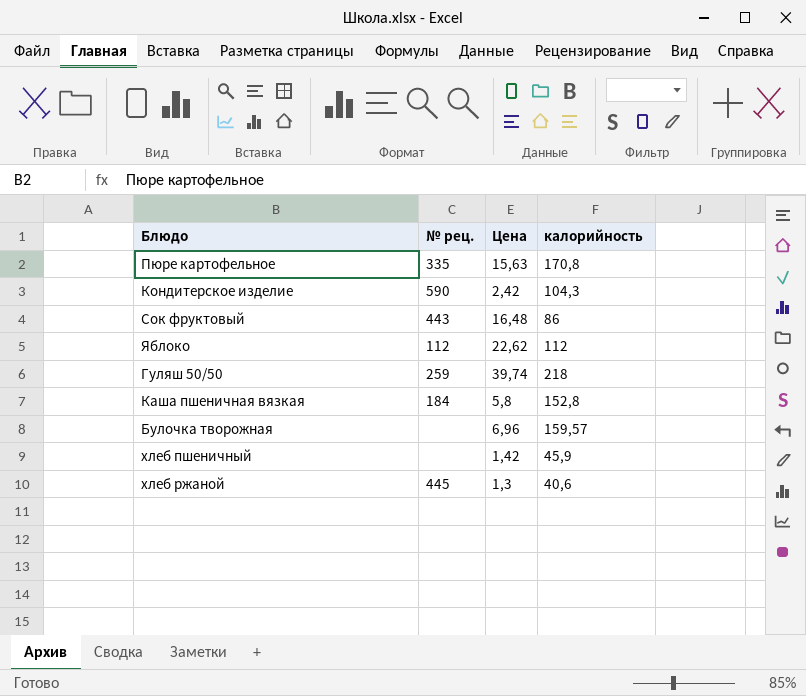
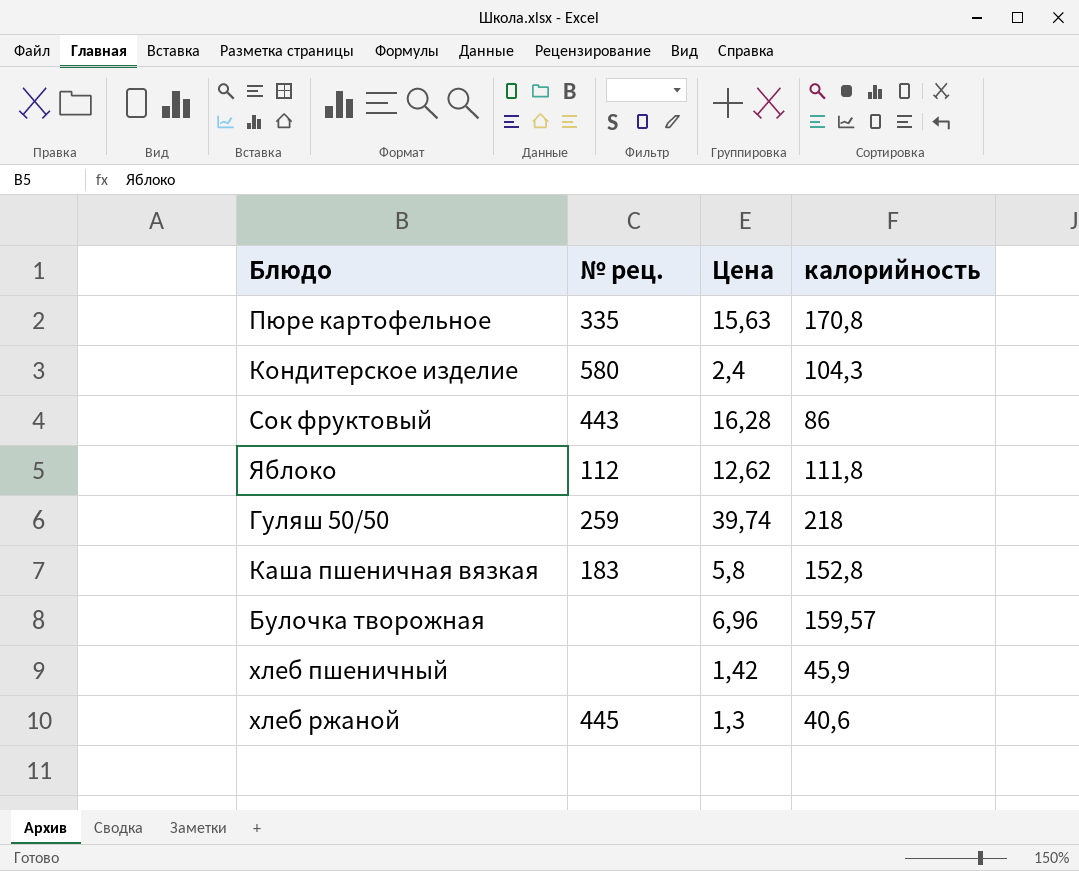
Кондитерское изделие | № рец.: 590 -> 580
Кондитерское изделие | Цена: 2,42 -> 2,4
Сок фруктовый | Цена: 16,48 -> 16,28
Яблоко | Цена: 22,62 -> 12,62
Яблоко | калорийность: 112 -> 111,8
Каша пшеничная вязкая | № рец.: 184 -> 183

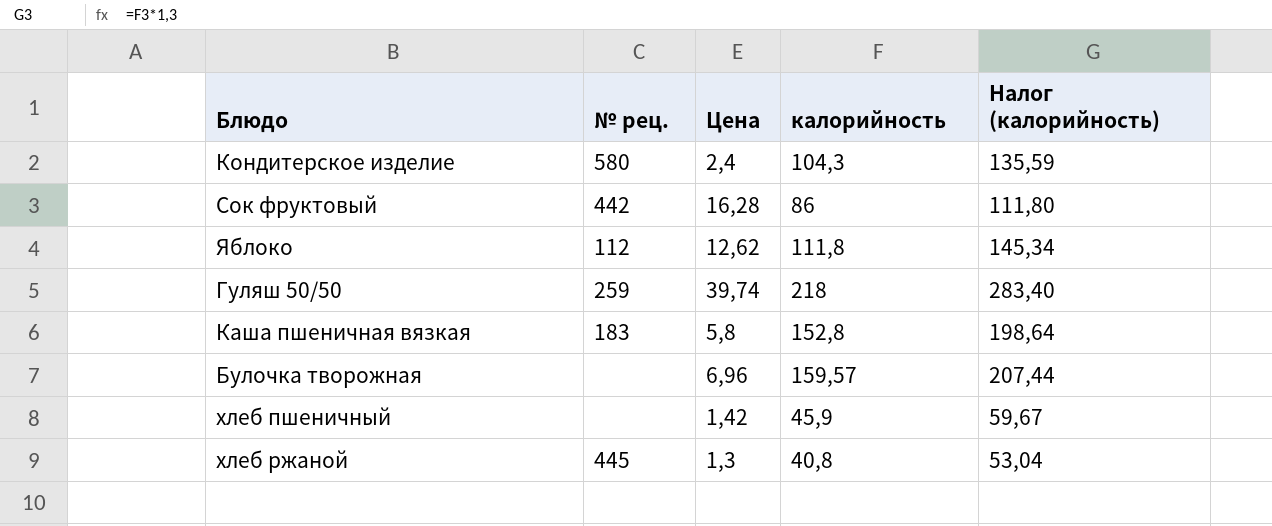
column Налог (калорийность) | formula: none -> [калорийность] * 1,3
row Пюре картофельное: 335 | 15,63 | 170,8 -> none
Сок фруктовый | № рец.: 443 -> 442
хлеб ржаной | калорийность: 40,6 -> 40,8

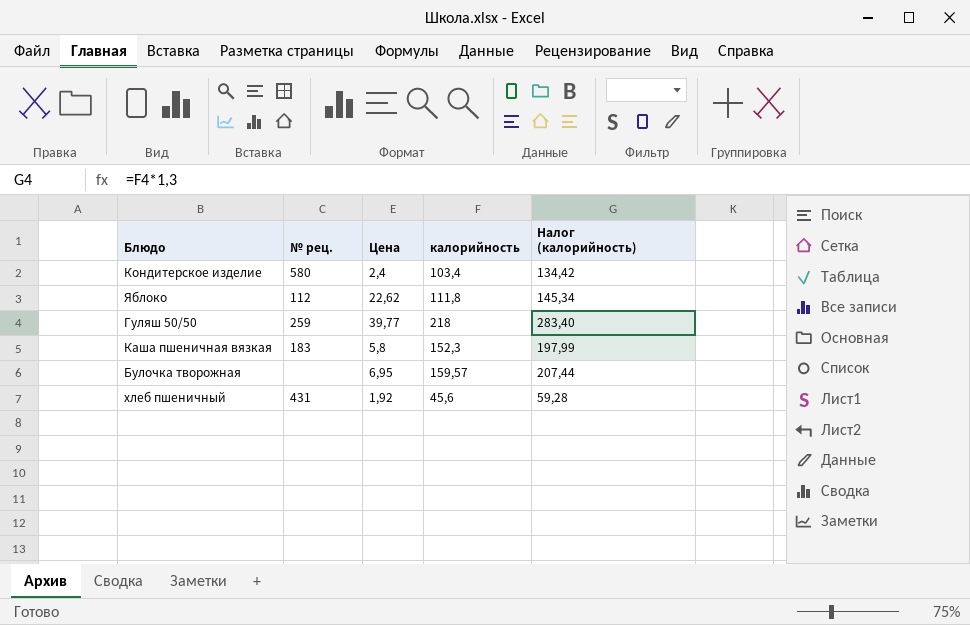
row Сок фруктовый: 442 | 16,28 | 86 | 111,80 -> none
row хлеб ржаной: 445 | 1,3 | 40,8 | 53,04 -> none
Кондитерское изделие | калорийность: 104,3 -> 103,4
Кондитерское изделие | Налог (калорийность): 135,59 -> 134,42
Яблоко | Цена: 12,62 -> 22,62
Гуляш 50/50 | Цена: 39,74 -> 39,77
Каша пшеничная вязкая | калорийность: 152,8 -> 152,3
Каша пшеничная вязкая | Налог (калорийность): 198,64 -> 197,99
Булочка творожная | Цена: 6,96 -> 6,95
хлеб пшеничный | № рец.: none -> 431
хлеб пшеничный | Цена: 1,42 -> 1,92
хлеб пшеничный | калорийность: 45,9 -> 45,6
хлеб пшеничный | Налог (калорийность): 59,67 -> 59,28

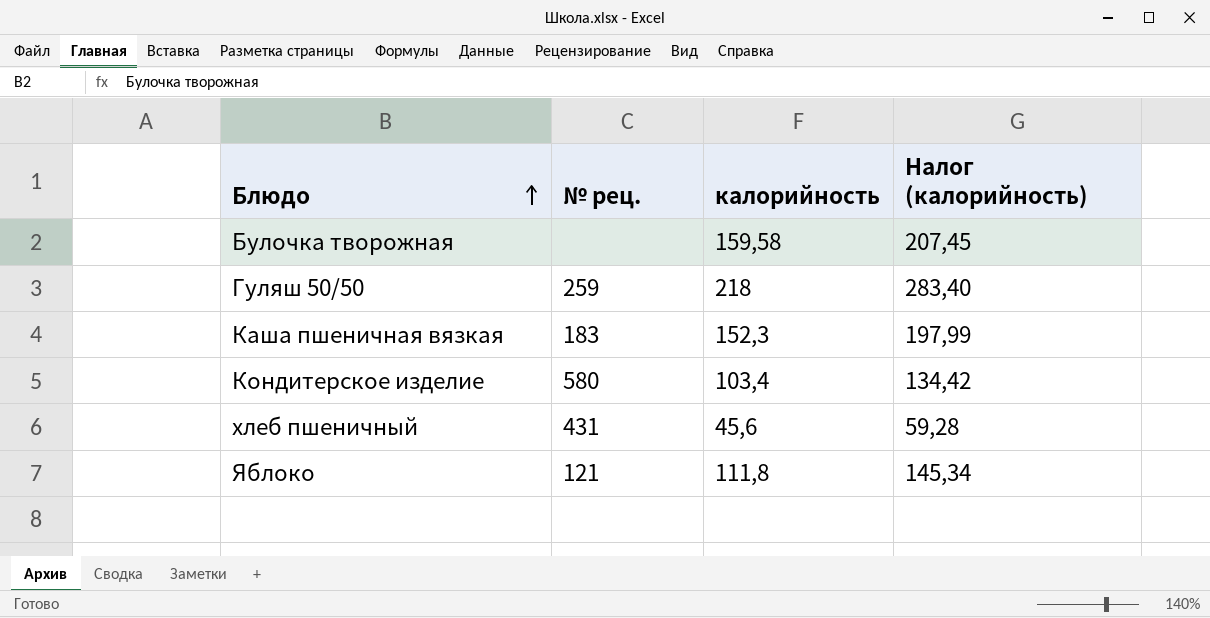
row order: none -> Блюдо ascending
column Цена | position: 3 -> none
Булочка творожная | калорийность: 159,57 -> 159,58
Булочка творожная | Налог (калорийность): 207,44 -> 207,45
Яблоко | № рец.: 112 -> 121

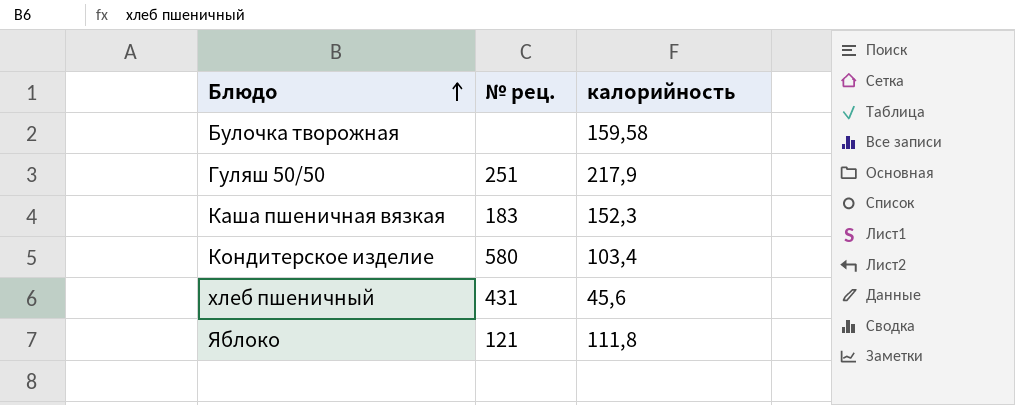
column Налог (калорийность) | formula: [калорийность] * 1,3 -> none
Гуляш 50/50 | № рец.: 259 -> 251
Гуляш 50/50 | калорийность: 218 -> 217,9

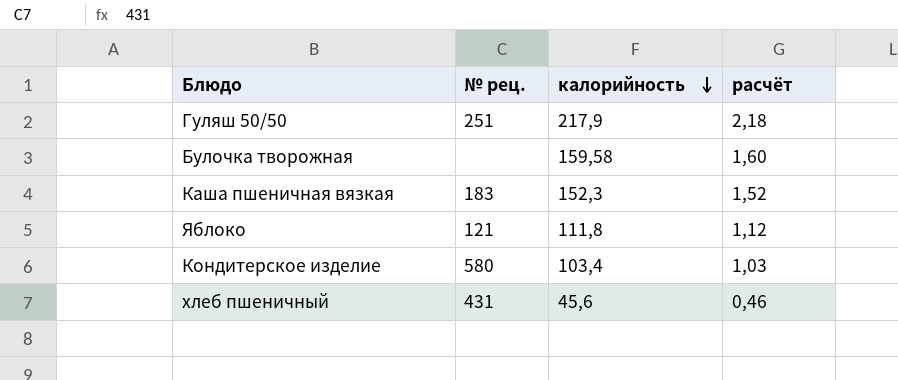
row order: Блюдо ascending -> калорийность descending
column расчёт | formula: none -> [калорийность] * 0,01

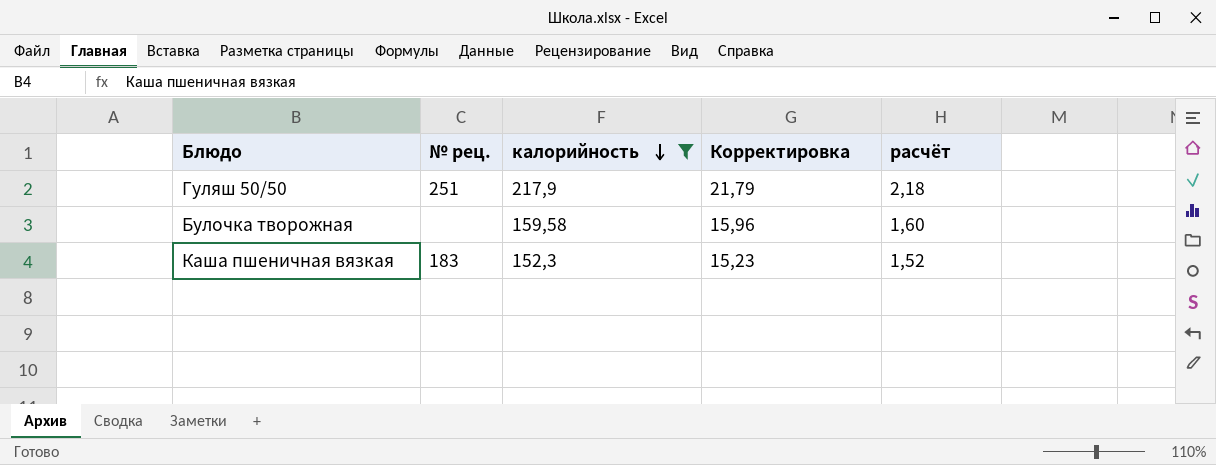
filter: none -> калорийность >= 152,3
column Корректировка | formula: none -> [калорийность] * 0,1

